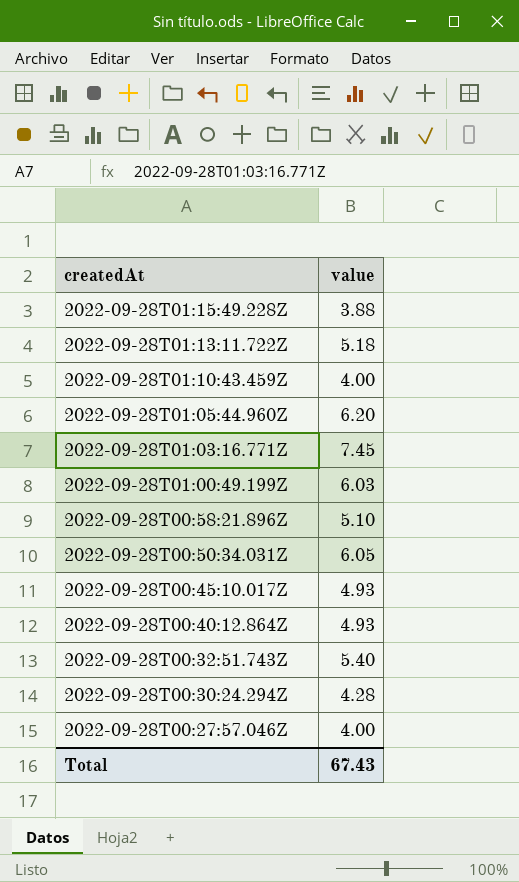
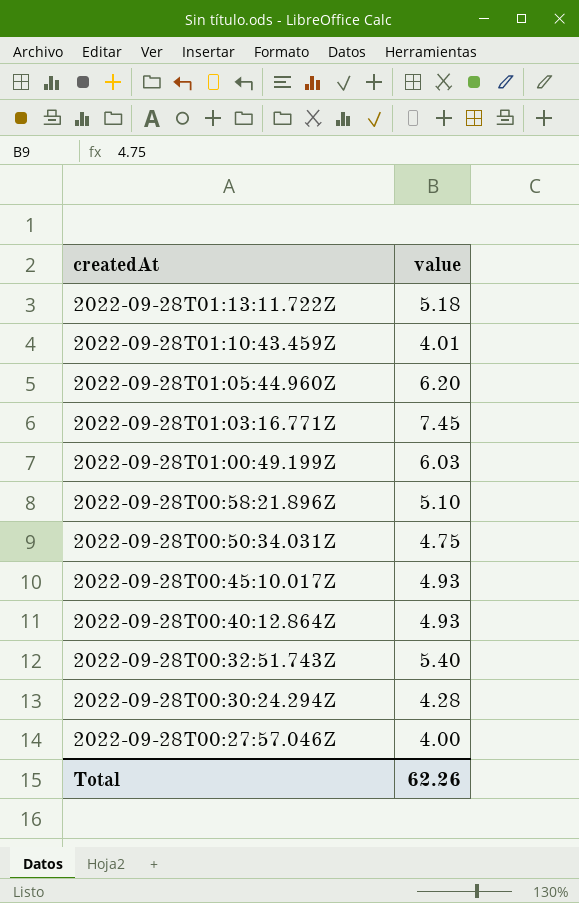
row 2022-09-28T01:15:49.228Z: 3.88 -> none
2022-09-28T01:10:43.459Z | value: 4.00 -> 4.01
2022-09-28T00:50:34.031Z | value: 6.05 -> 4.75
Total | value: 67.43 -> 62.26

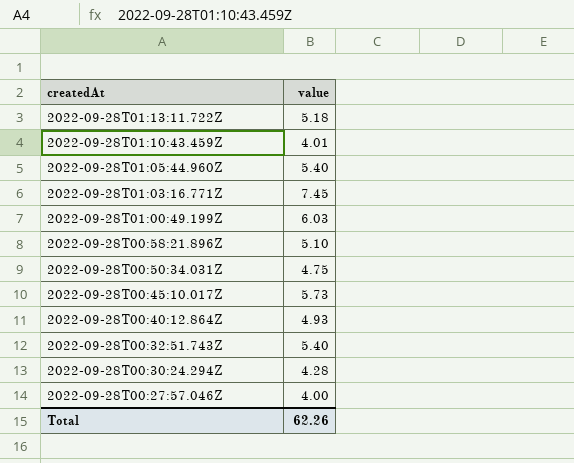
2022-09-28T01:05:44.960Z | value: 6.20 -> 5.40
2022-09-28T00:45:10.017Z | value: 4.93 -> 5.73

